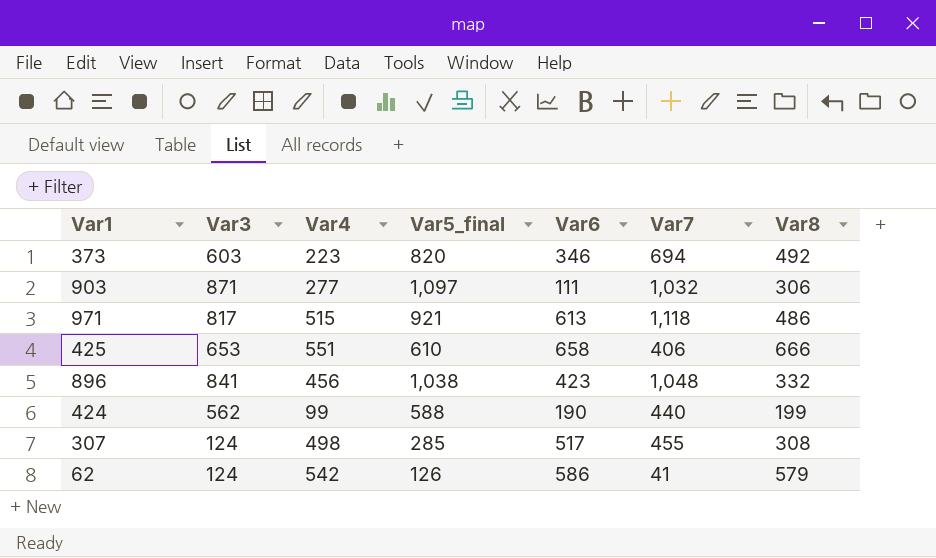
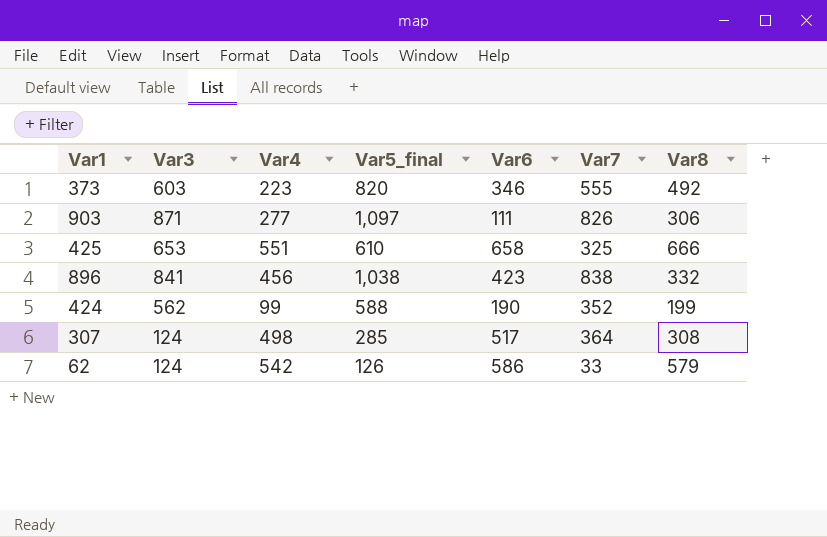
row 971: 817 | 515 | 921 | 613 | 1,118 | 486 -> none
373 | Var7: 694 -> 555
903 | Var7: 1,032 -> 826
425 | Var7: 406 -> 325
896 | Var7: 1,048 -> 838
424 | Var7: 440 -> 352
307 | Var7: 455 -> 364
62 | Var7: 41 -> 33

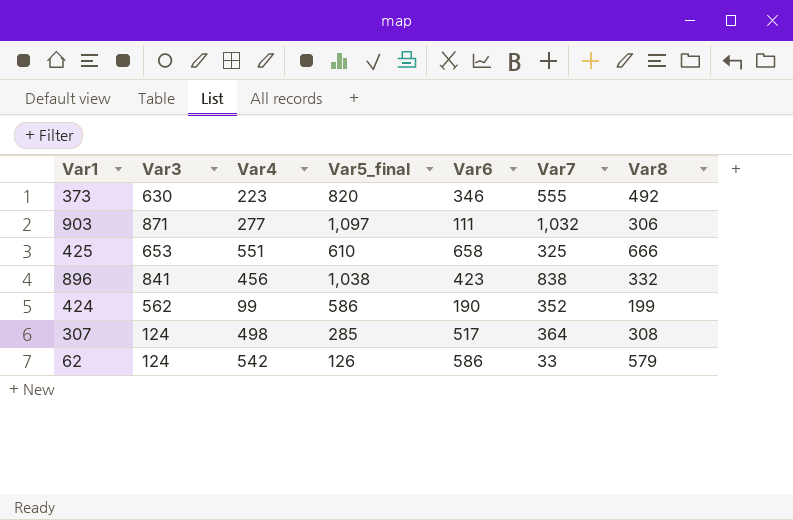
373 | Var3: 603 -> 630
903 | Var7: 826 -> 1,032
424 | Var5_final: 588 -> 586

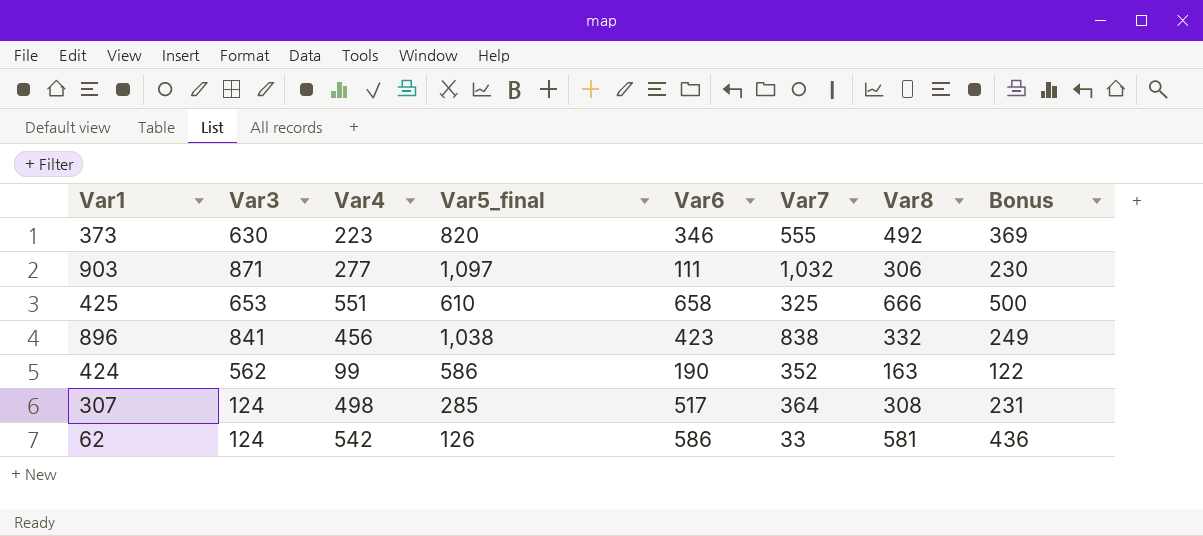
column Bonus | formula: none -> [Var8] * 0.75
424 | Var8: 199 -> 163
62 | Var8: 579 -> 581

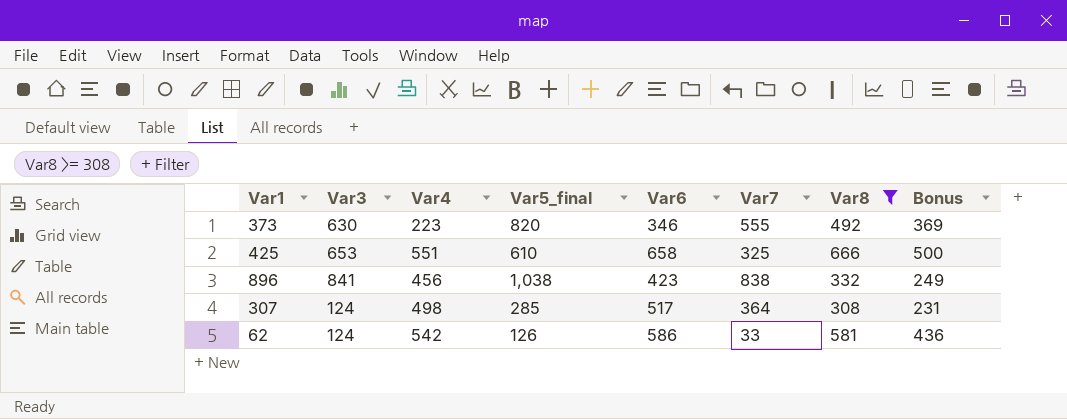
filter: none -> Var8 >= 308

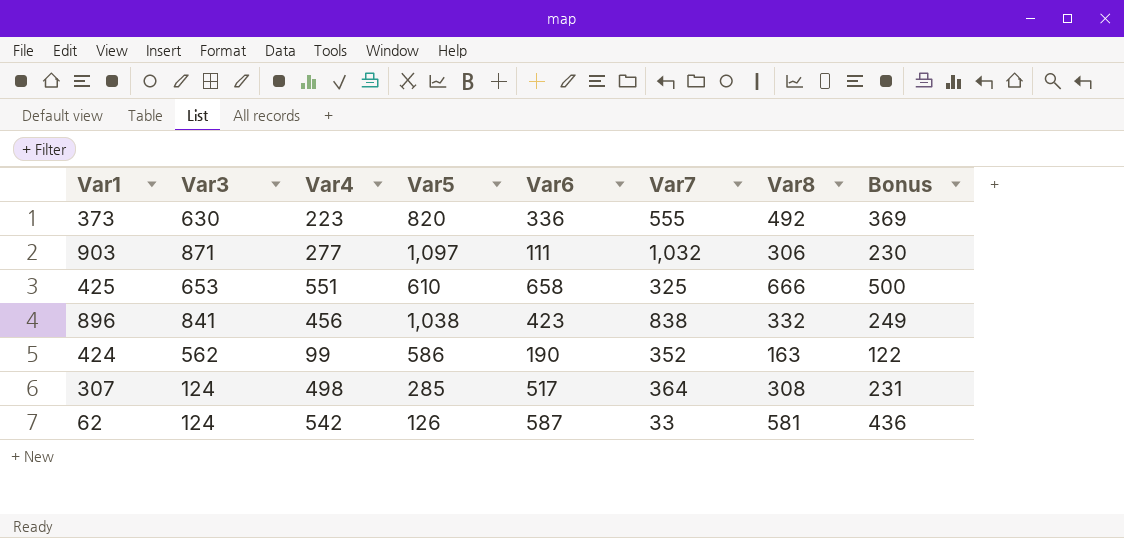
filter: Var8 >= 308 -> none
column name: Var5_final -> Var5
373 | Var6: 346 -> 336
62 | Var6: 586 -> 587

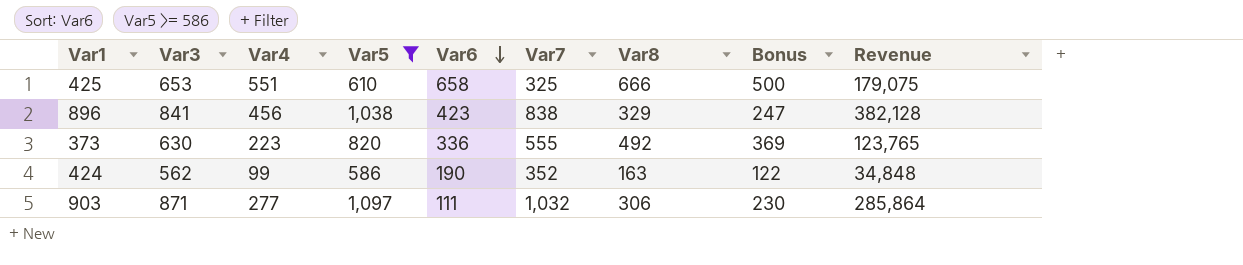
filter: none -> Var5 >= 586
row order: none -> Var6 descending
column Revenue | formula: none -> [Var4] * [Var7]
896 | Var8: 332 -> 329
896 | Bonus: 249 -> 247

